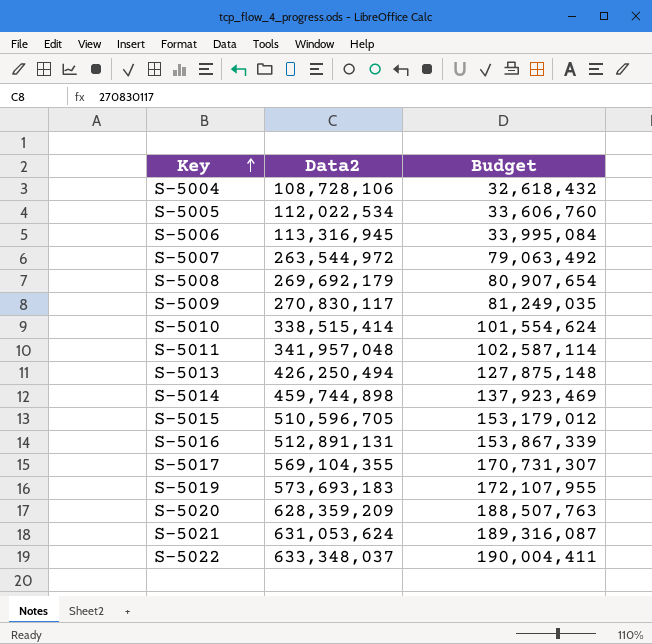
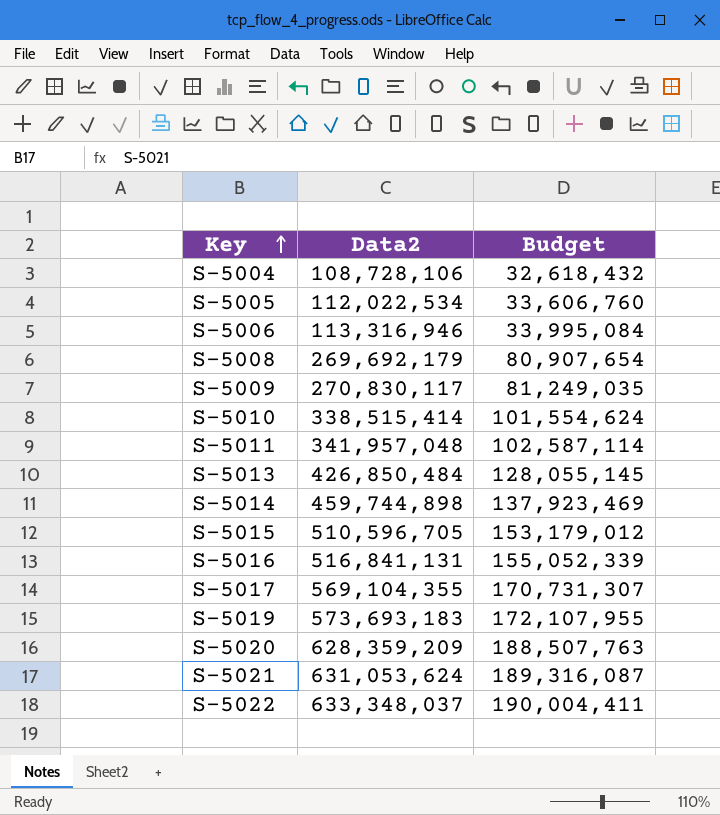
row S-5007: 263,544,972 | 79,063,492 -> none
S-5006 | Data2: 113,316,945 -> 113,316,946
S-5013 | Data2: 426,250,494 -> 426,850,484
S-5013 | Budget: 127,875,148 -> 128,055,145
S-5016 | Data2: 512,891,131 -> 516,841,131
S-5016 | Budget: 153,867,339 -> 155,052,339

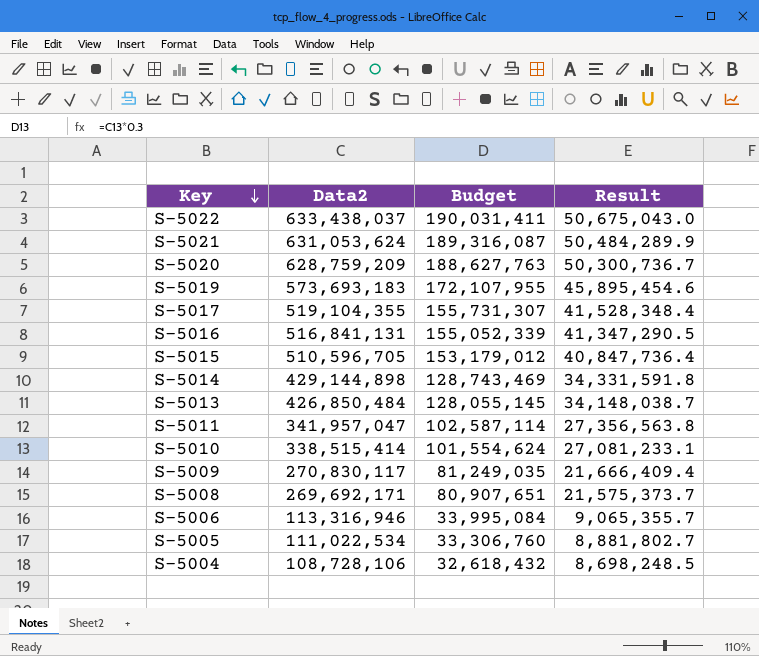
row order: Key ascending -> Key descending
column Result | formula: none -> [Data2] * 0.08
S-5022 | Data2: 633,348,037 -> 633,438,037
S-5022 | Budget: 190,004,411 -> 190,031,411
S-5020 | Data2: 628,359,209 -> 628,759,209
S-5020 | Budget: 188,507,763 -> 188,627,763
S-5017 | Data2: 569,104,355 -> 519,104,355
S-5017 | Budget: 170,731,307 -> 155,731,307
S-5014 | Data2: 459,744,898 -> 429,144,898
S-5014 | Budget: 137,923,469 -> 128,743,469
S-5011 | Data2: 341,957,048 -> 341,957,047
S-5008 | Data2: 269,692,179 -> 269,692,171
S-5008 | Budget: 80,907,654 -> 80,907,651
S-5005 | Data2: 112,022,534 -> 111,022,534
S-5005 | Budget: 33,606,760 -> 33,306,760

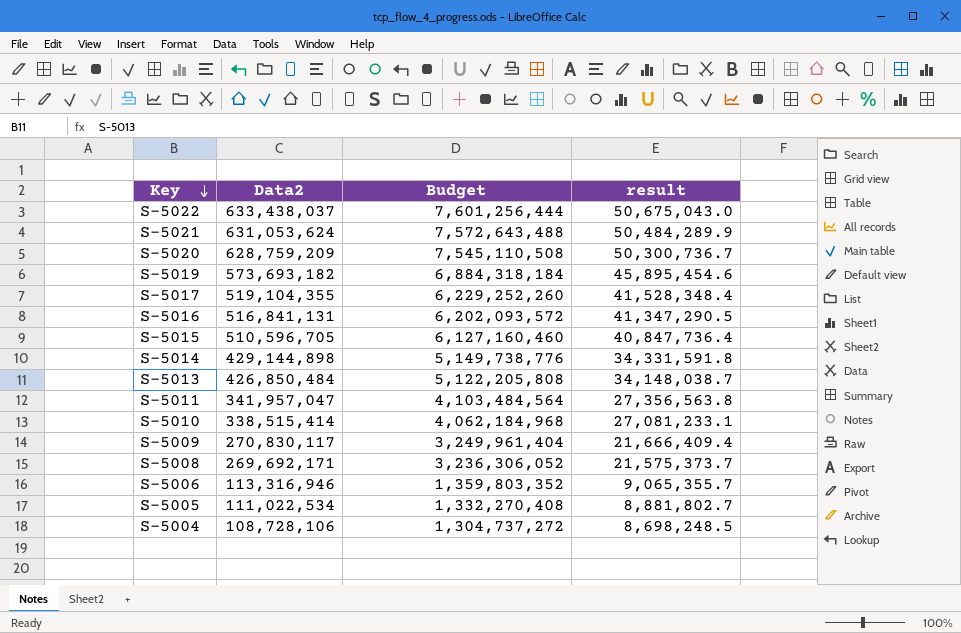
column Budget | formula: [Data2] * 0.3 -> [Data2] * 12
column name: Result -> result
S-5019 | Data2: 573,693,183 -> 573,693,182

